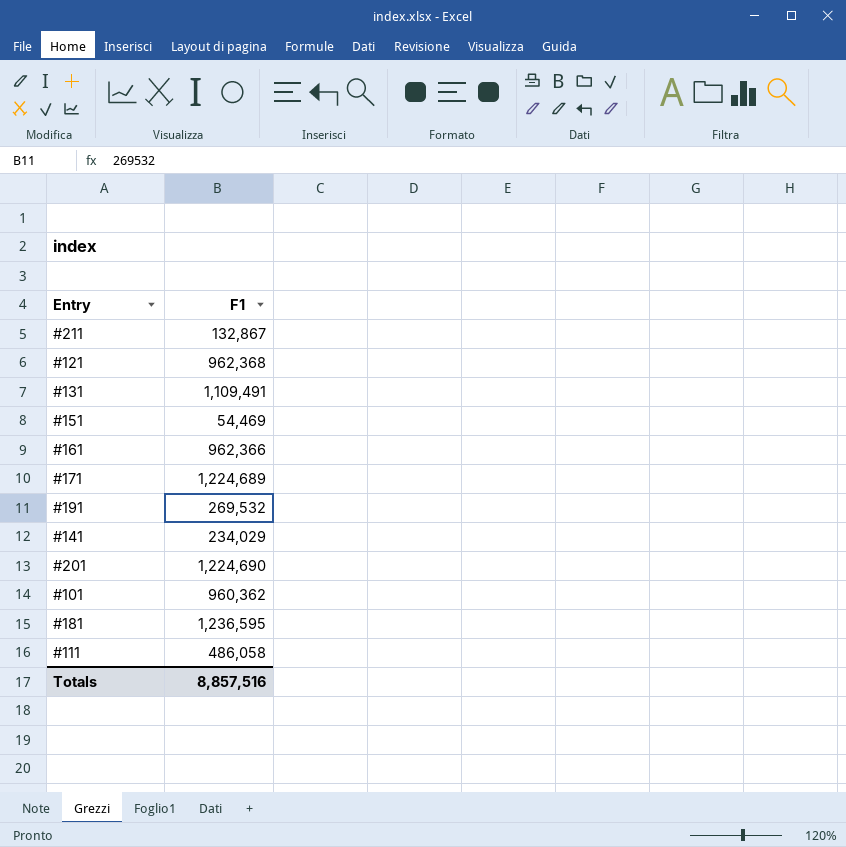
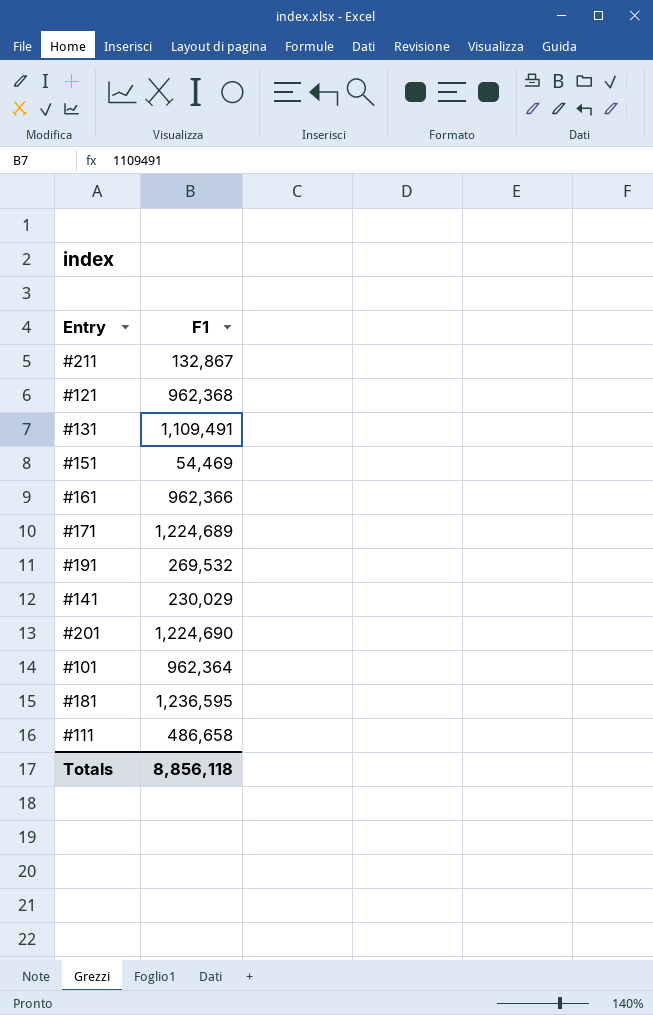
#141 | F1: 234,029 -> 230,029
#101 | F1: 960,362 -> 962,364
#111 | F1: 486,058 -> 486,658
Totals | F1: 8,857,516 -> 8,856,118

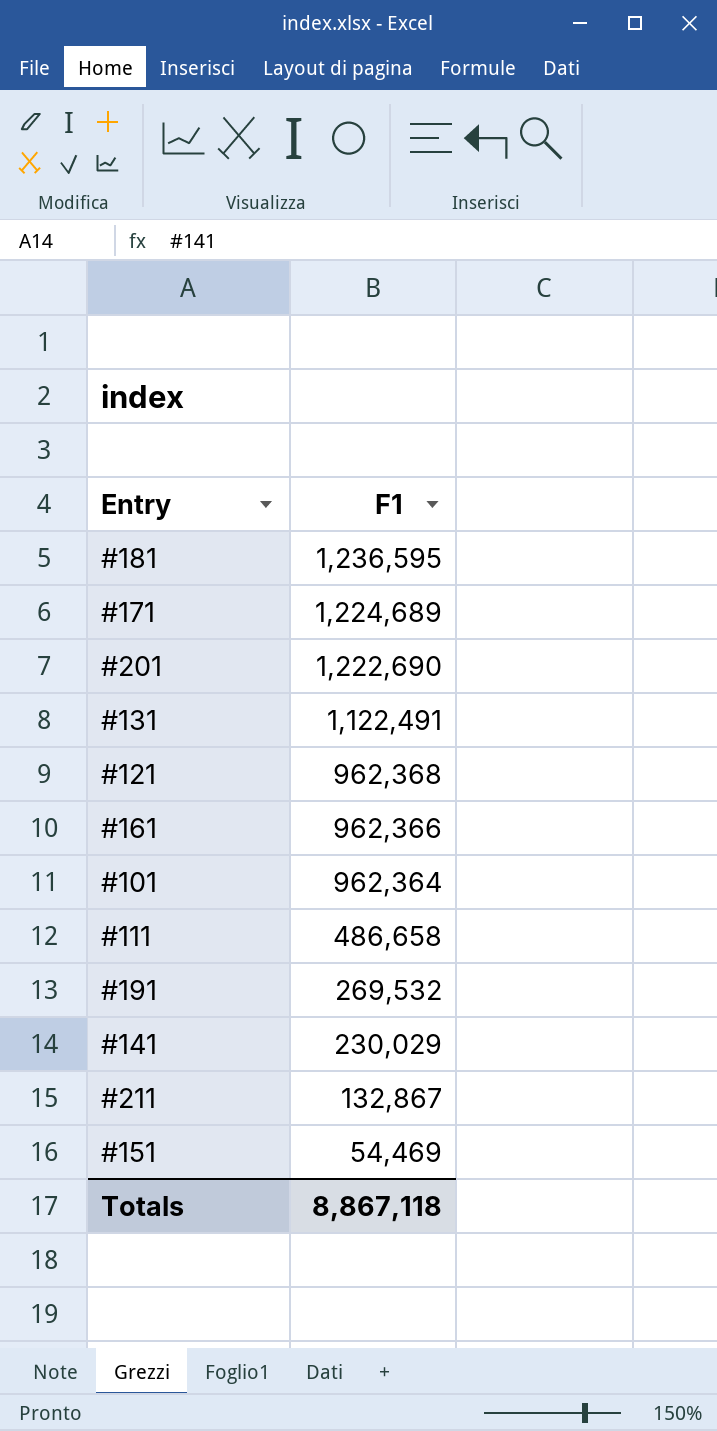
row order: none -> F1 descending
#201 | F1: 1,224,690 -> 1,222,690
#131 | F1: 1,109,491 -> 1,122,491
Totals | F1: 8,856,118 -> 8,867,118

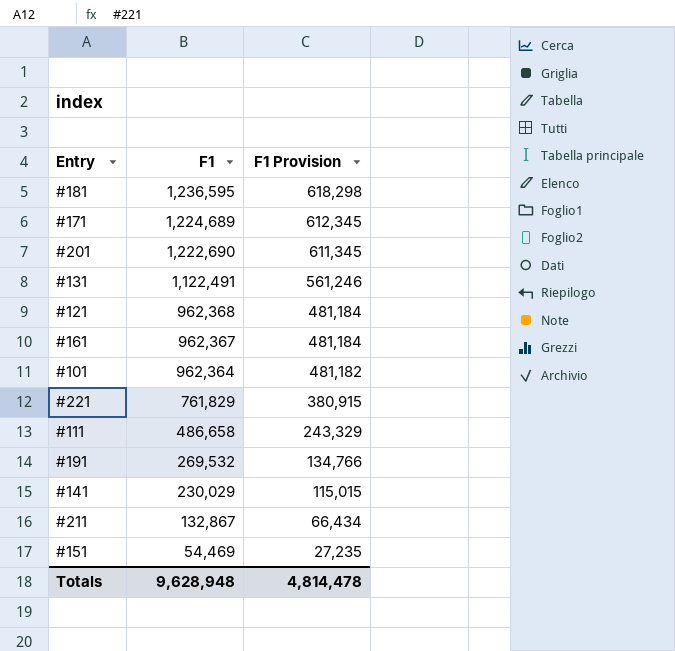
column F1 Provision | formula: none -> [F1] * 0.5
#161 | F1: 962,366 -> 962,367
row #221: none -> 761,829 | 380,915
Totals | F1: 8,867,118 -> 9,628,948

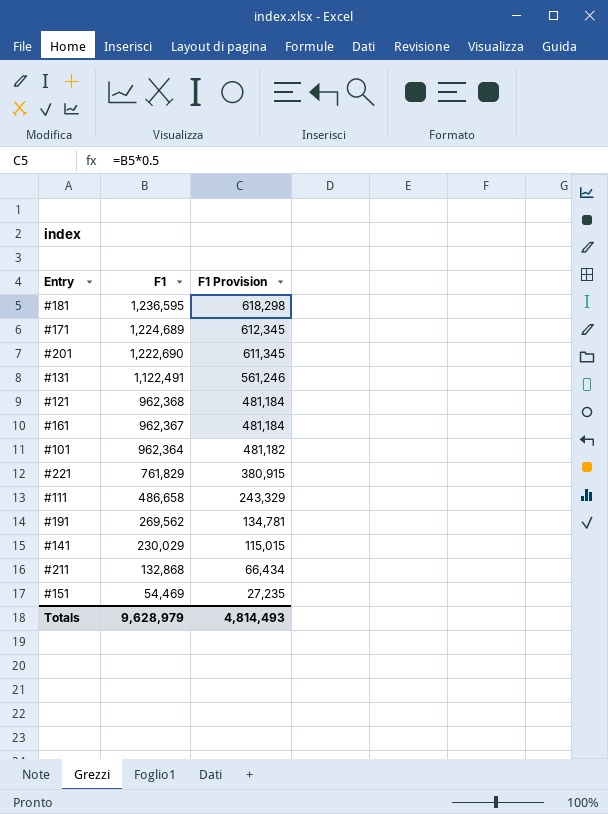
#191 | F1: 269,532 -> 269,562
#191 | F1 Provision: 134,766 -> 134,781
#211 | F1: 132,867 -> 132,868
Totals | F1: 9,628,948 -> 9,628,979
Totals | F1 Provision: 4,814,478 -> 4,814,493

